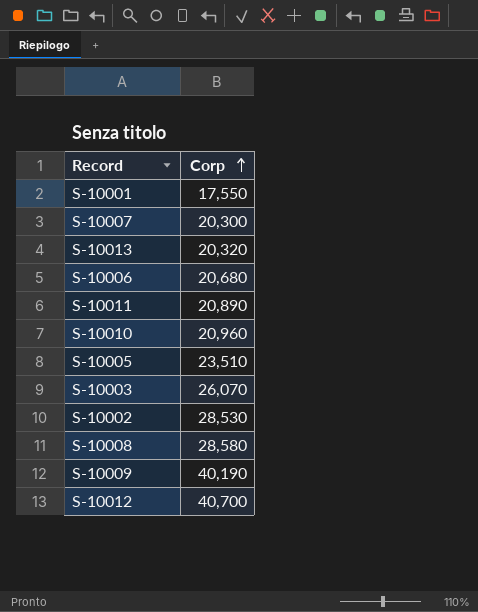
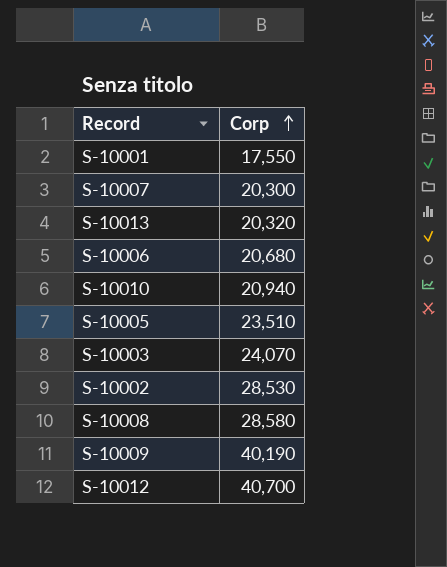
row S-10011: 20,890 -> none
S-10010 | Corp: 20,960 -> 20,940
S-10003 | Corp: 26,070 -> 24,070

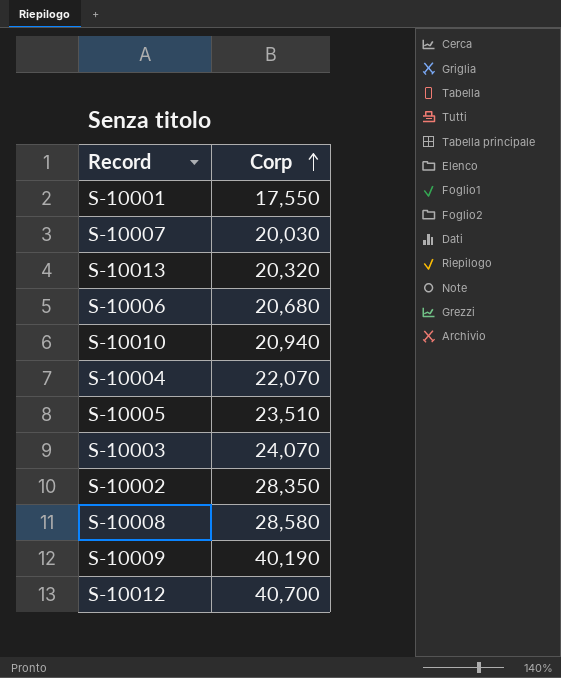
S-10007 | Corp: 20,300 -> 20,030
row S-10004: none -> 22,070
S-10002 | Corp: 28,530 -> 28,350

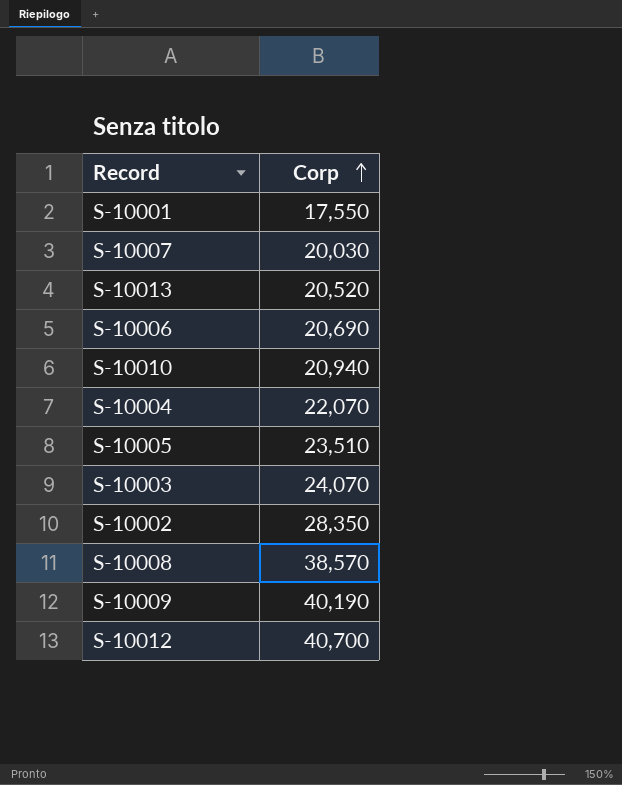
S-10013 | Corp: 20,320 -> 20,520
S-10006 | Corp: 20,680 -> 20,690
S-10008 | Corp: 28,580 -> 38,570

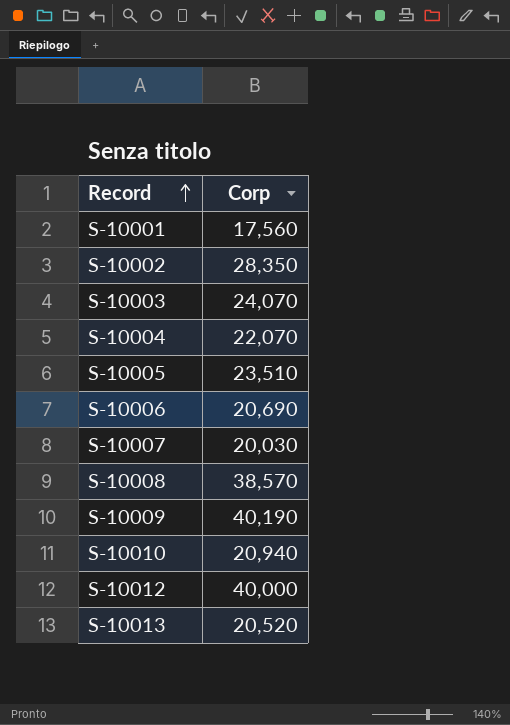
row order: Corp ascending -> Record ascending
S-10001 | Corp: 17,550 -> 17,560
S-10012 | Corp: 40,700 -> 40,000

